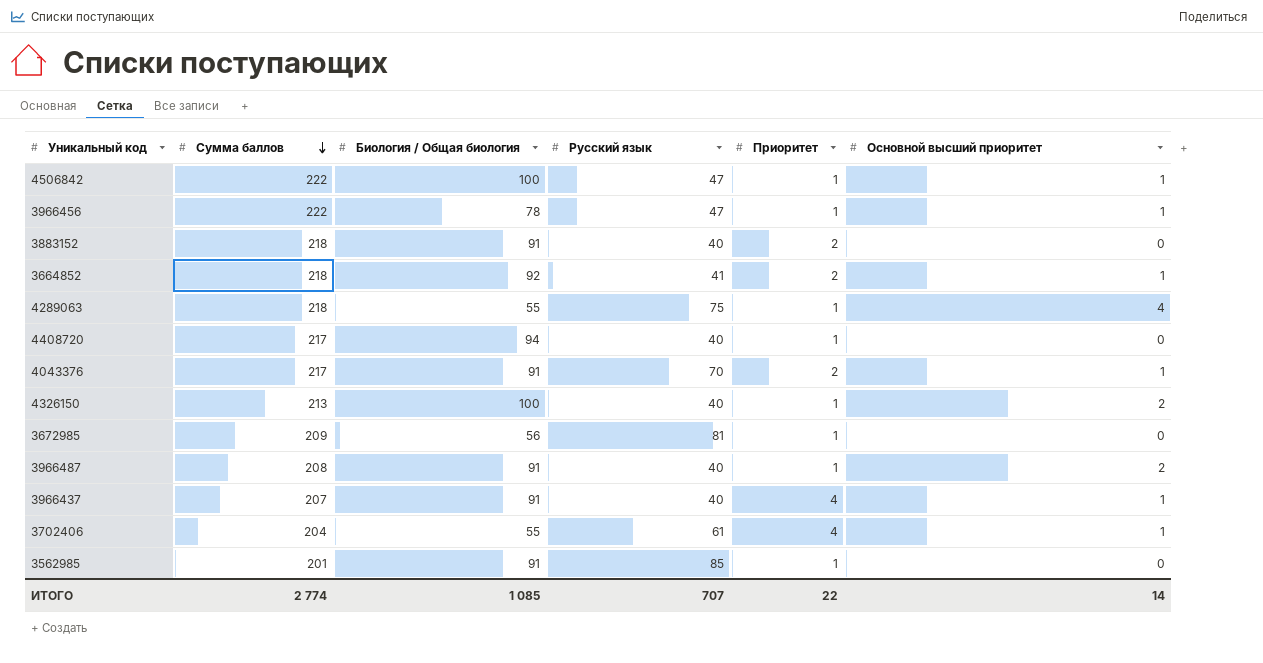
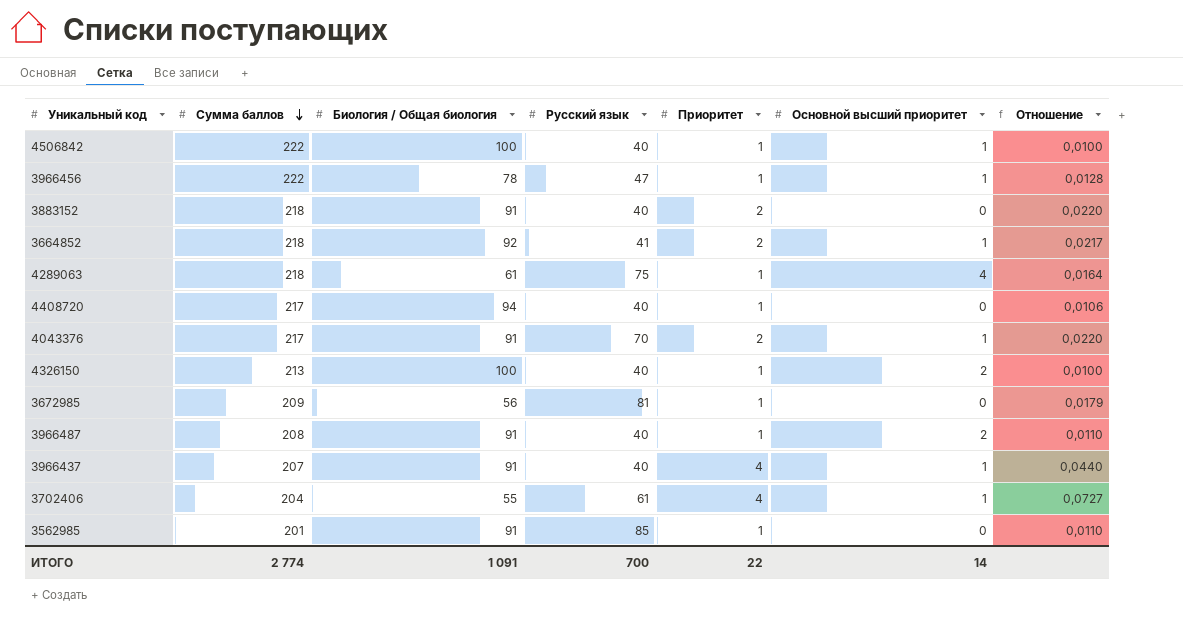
column Отношение | formula: none -> [Приоритет] / [Биология / Общая биология]
4506842 | Русский язык: 47 -> 40
4289063 | Биология / Общая биология: 55 -> 61
ИТОГО | Биология / Общая биология: 1 085 -> 1 091
ИТОГО | Русский язык: 707 -> 700

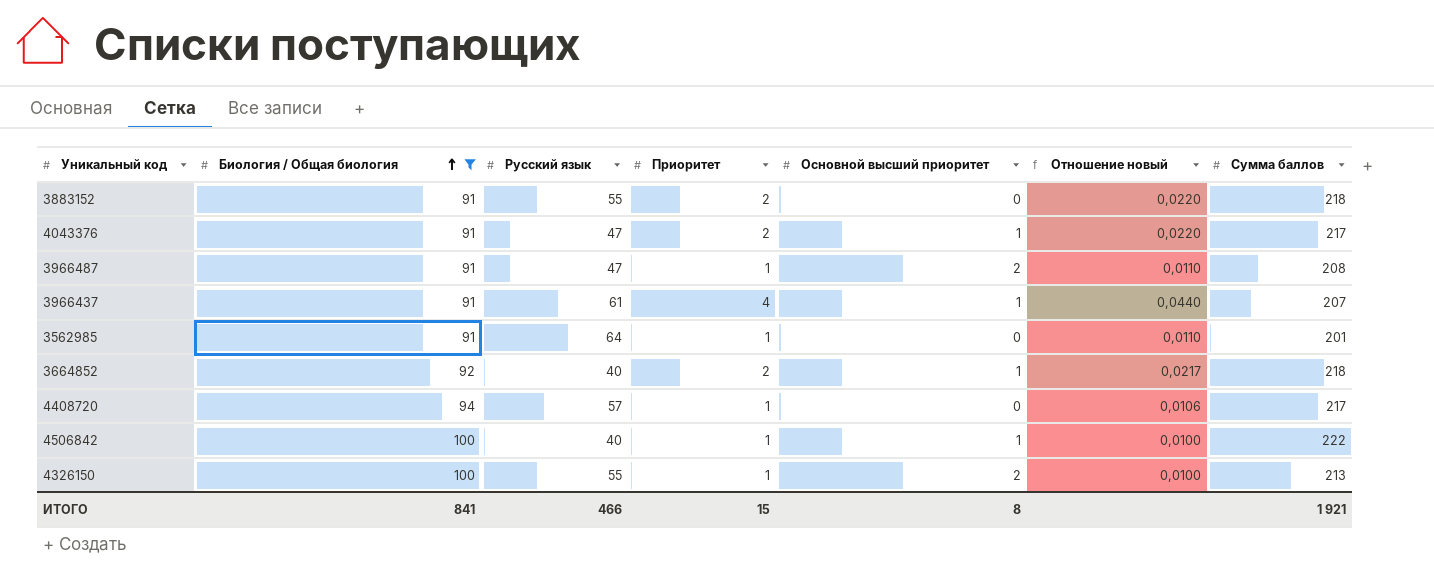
filter: none -> Биология / Общая биология >= 91
row order: Сумма баллов descending -> Биология / Общая биология ascending
column name: Отношение -> Отношение новый
column Сумма баллов | position: 2 -> 7
3883152 | Русский язык: 40 -> 55
4043376 | Русский язык: 70 -> 47
3966487 | Русский язык: 40 -> 47
3966437 | Русский язык: 40 -> 61
3562985 | Русский язык: 85 -> 64
3664852 | Русский язык: 41 -> 40
4408720 | Русский язык: 40 -> 57
4326150 | Русский язык: 40 -> 55
ИТОГО | Биология / Общая биология: 1 091 -> 841
ИТОГО | Русский язык: 700 -> 466
ИТОГО | Приоритет: 22 -> 15
ИТОГО | Основной высший приоритет: 14 -> 8
ИТОГО | Сумма баллов: 2 774 -> 1 921

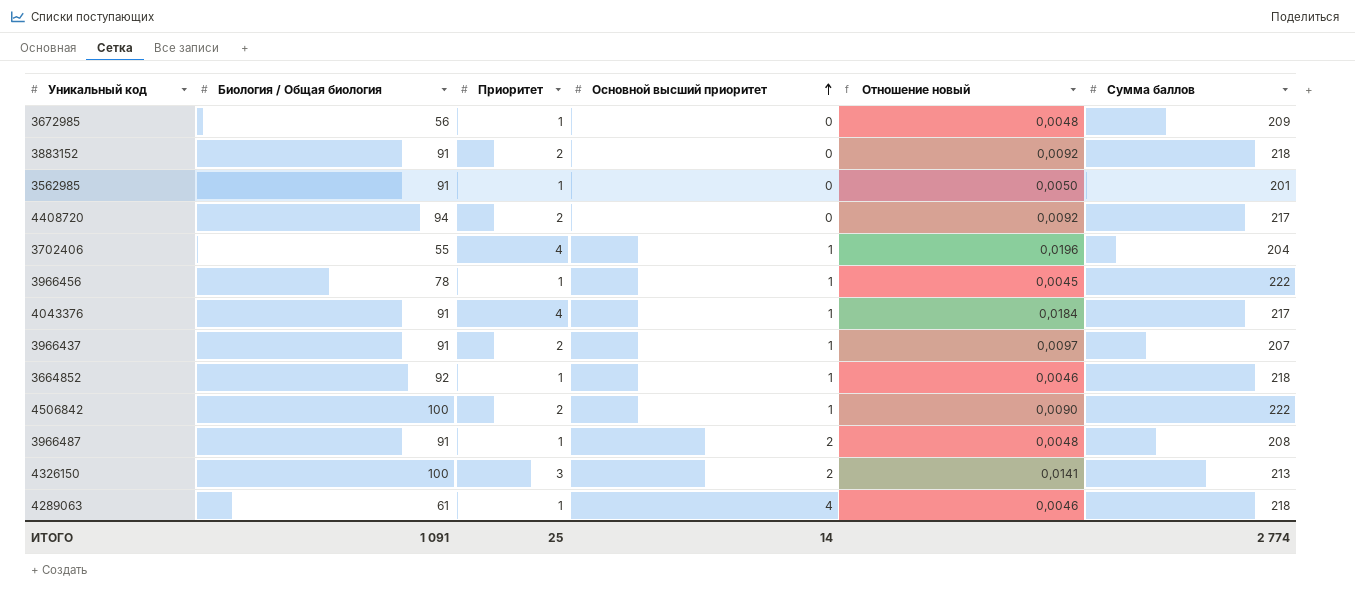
filter: Биология / Общая биология >= 91 -> none
row order: Биология / Общая биология ascending -> Основной высший приоритет ascending
column Русский язык | position: 3 -> none
column Отношение новый | formula: [Приоритет] / [Биология / Общая биология] -> [Приоритет] / [Сумма баллов]
4408720 | Приоритет: 1 -> 2
4043376 | Приоритет: 2 -> 4
3966437 | Приоритет: 4 -> 2
3664852 | Приоритет: 2 -> 1
4506842 | Приоритет: 1 -> 2
4326150 | Приоритет: 1 -> 3
ИТОГО | Биология / Общая биология: 841 -> 1 091
ИТОГО | Приоритет: 15 -> 25
ИТОГО | Основной высший приоритет: 8 -> 14
ИТОГО | Сумма баллов: 1 921 -> 2 774

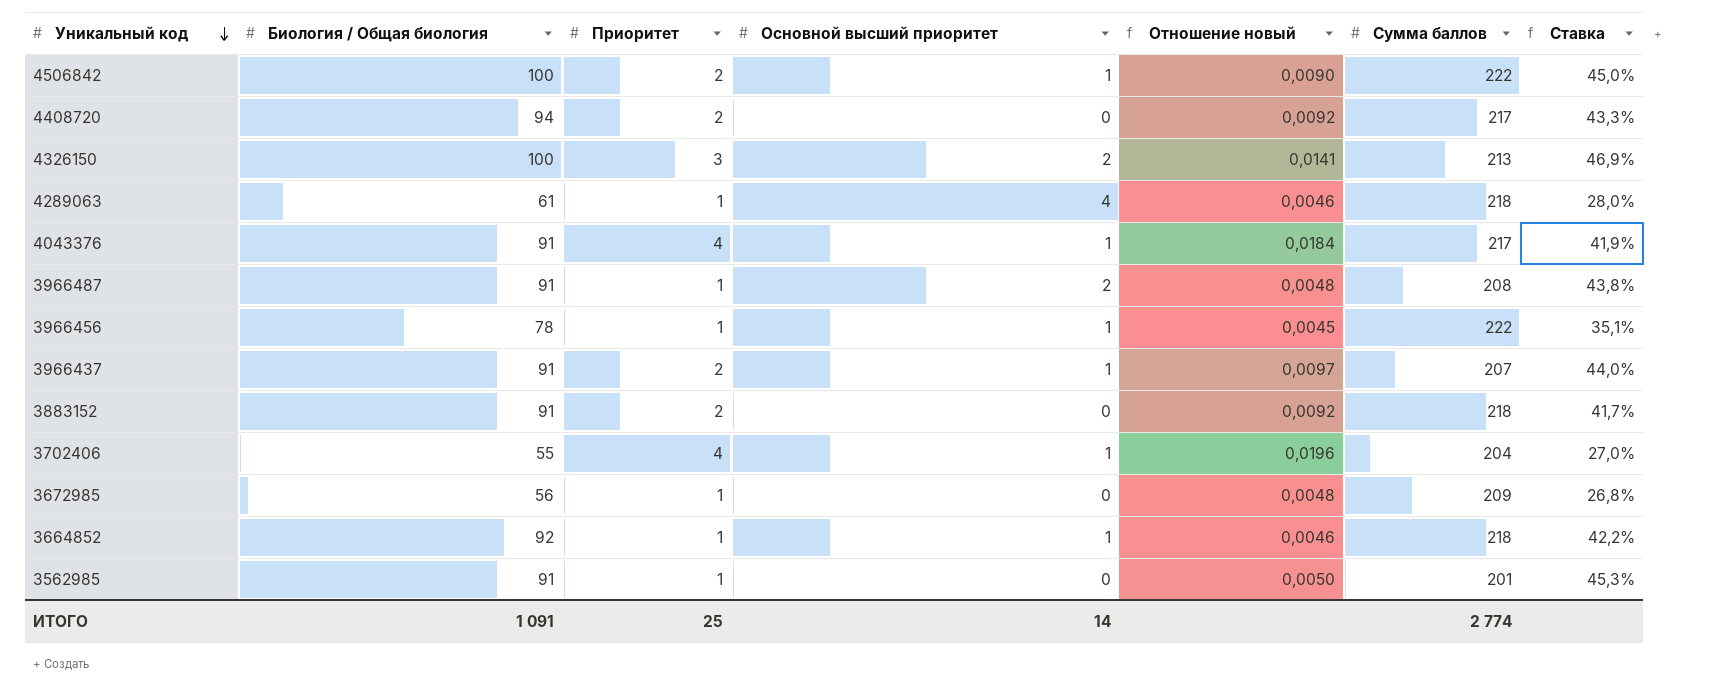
row order: Основной высший приоритет ascending -> Уникальный код descending
column Ставка | formula: none -> [Биология / Общая биология] / [Сумма баллов]

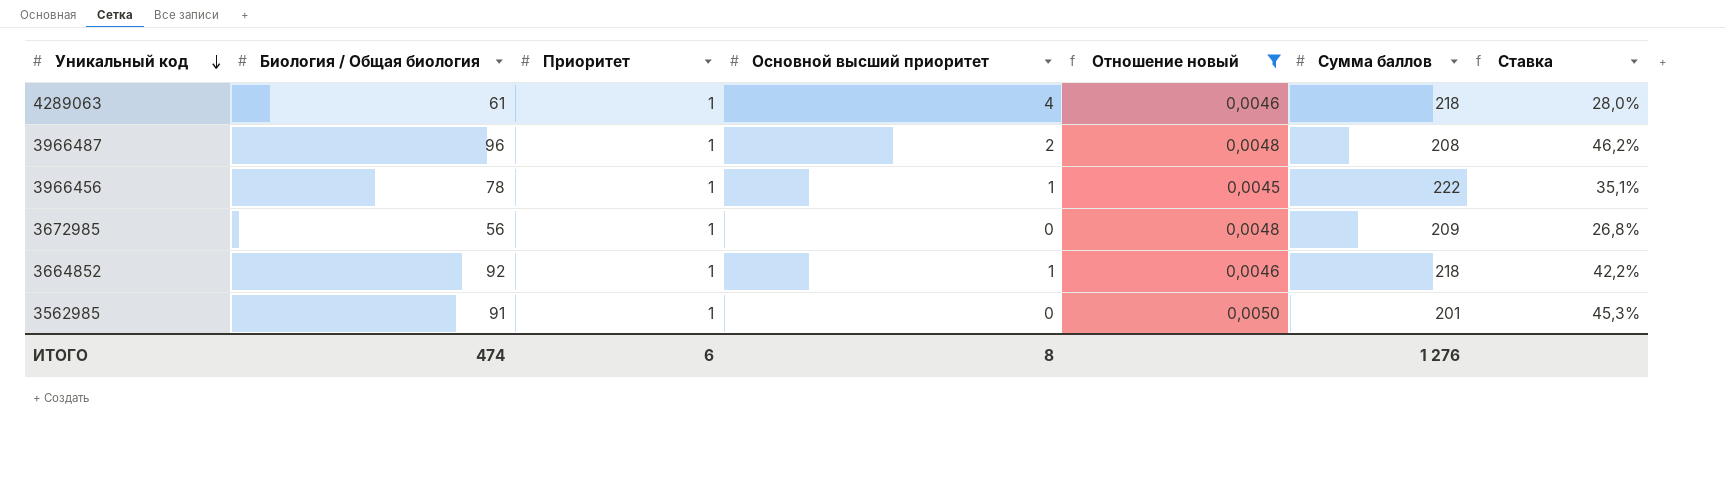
filter: none -> Отношение новый <= 0,0050
3966487 | Биология / Общая биология: 91 -> 96
3966487 | Ставка: 43,8% -> 46,2%
ИТОГО | Биология / Общая биология: 1 091 -> 474
ИТОГО | Приоритет: 25 -> 6
ИТОГО | Основной высший приоритет: 14 -> 8
ИТОГО | Сумма баллов: 2 774 -> 1 276

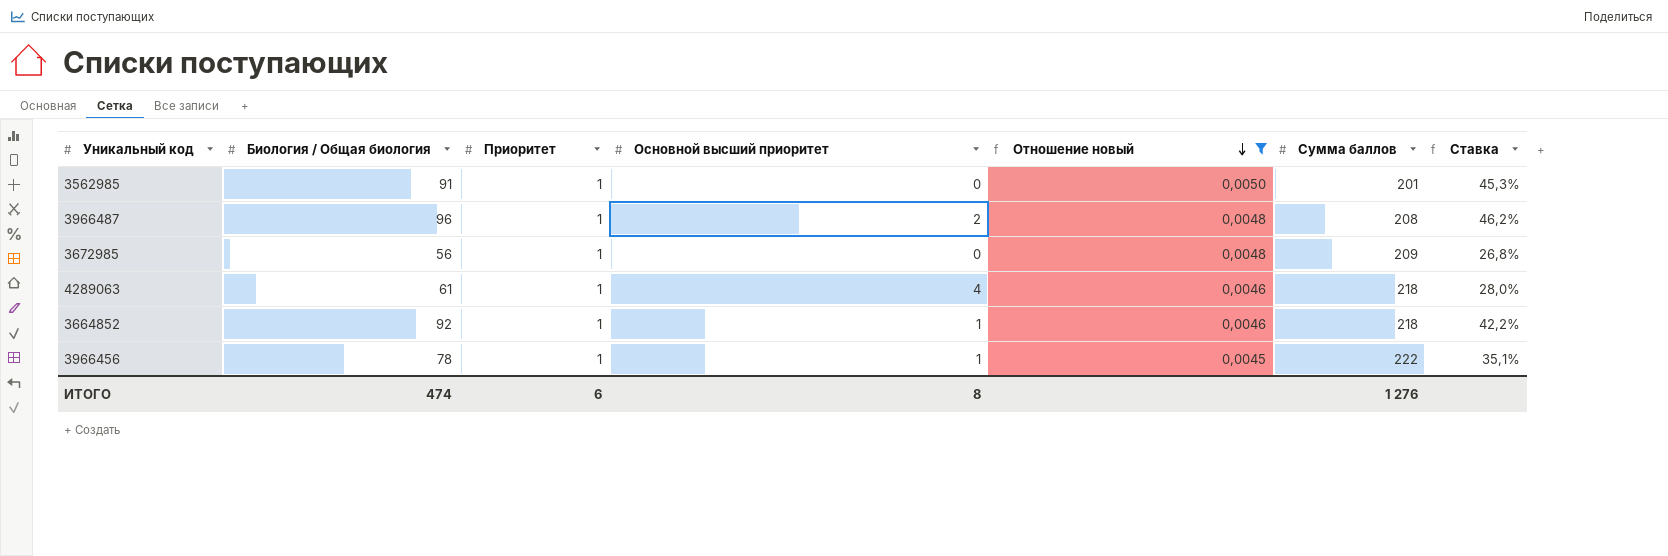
row order: Уникальный код descending -> Отношение новый descending

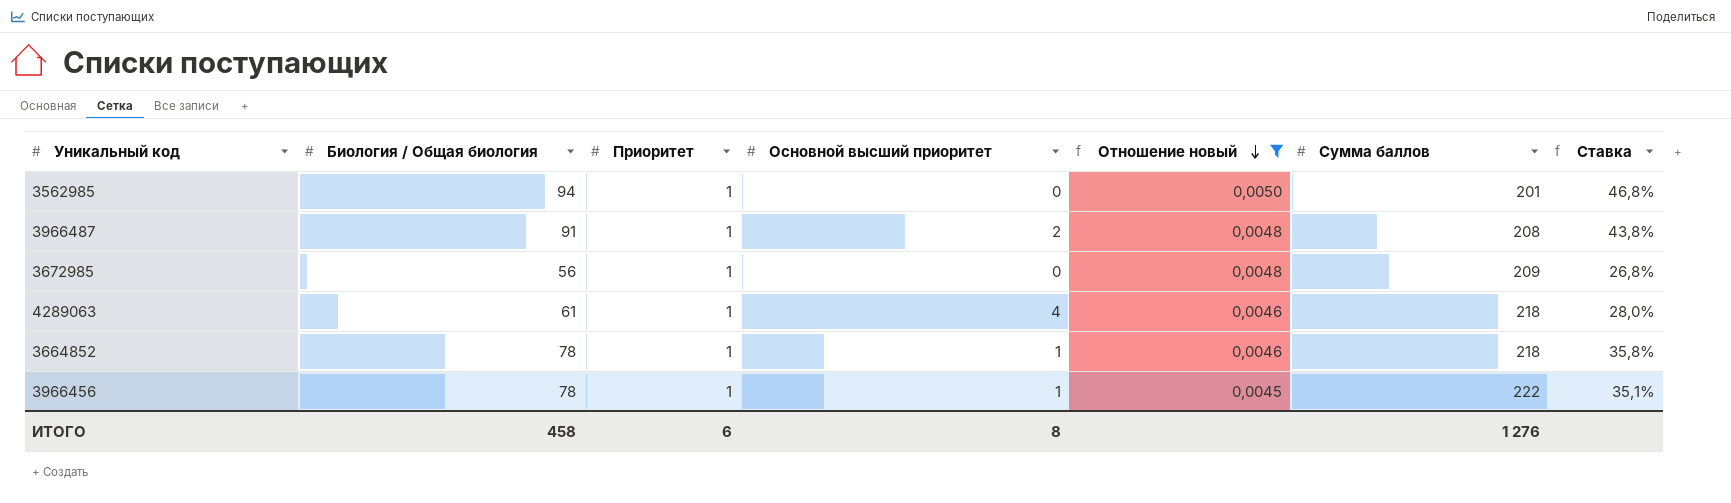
3562985 | Биология / Общая биология: 91 -> 94
3562985 | Ставка: 45,3% -> 46,8%
3966487 | Биология / Общая биология: 96 -> 91
3966487 | Ставка: 46,2% -> 43,8%
3664852 | Биология / Общая биология: 92 -> 78
3664852 | Ставка: 42,2% -> 35,8%
ИТОГО | Биология / Общая биология: 474 -> 458

